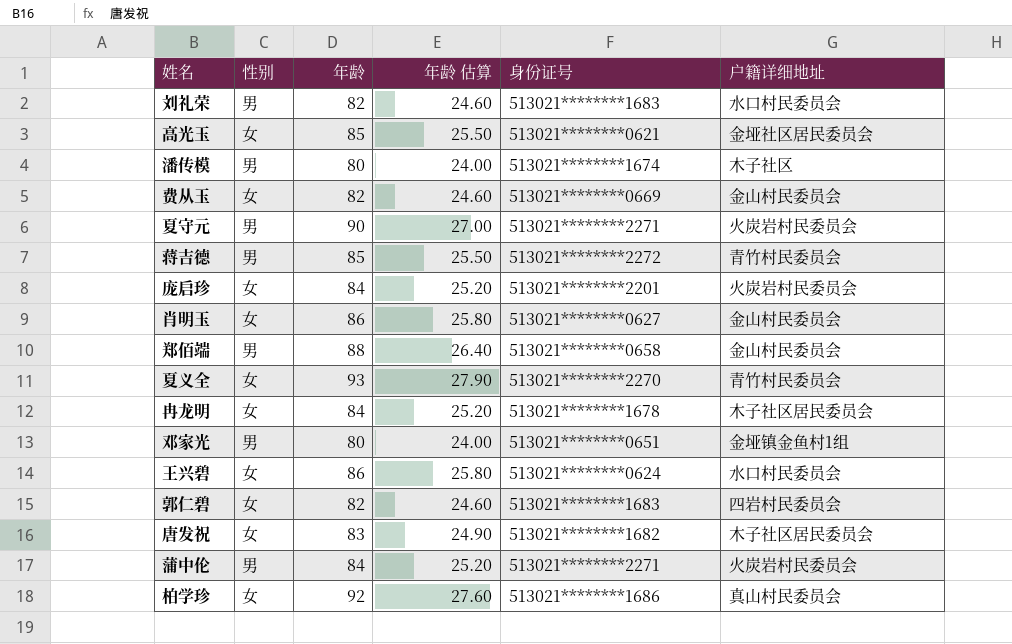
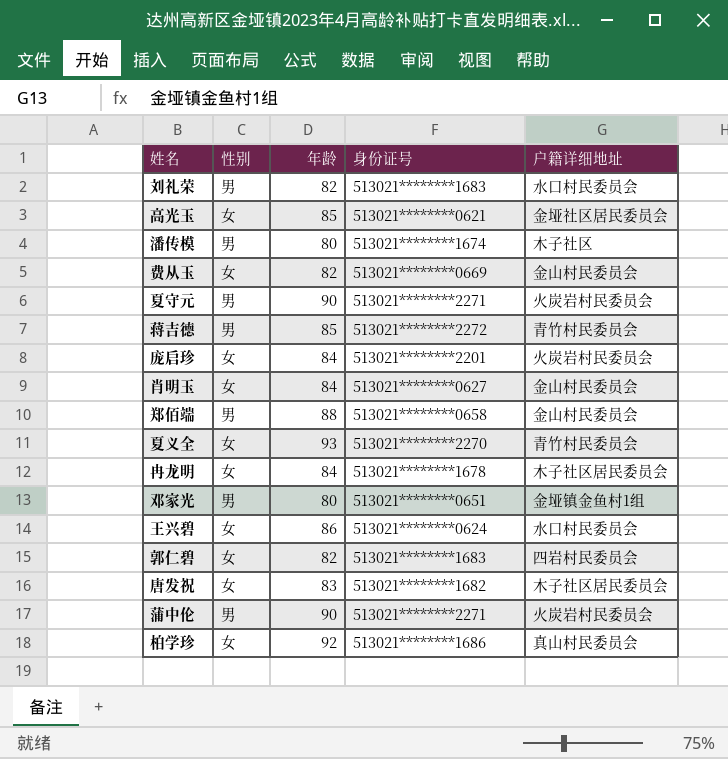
column 年龄 估算 | formula: [年龄] * 0.3 -> none
肖明玉 | 年龄: 86 -> 84
蒲中伦 | 年龄: 84 -> 90

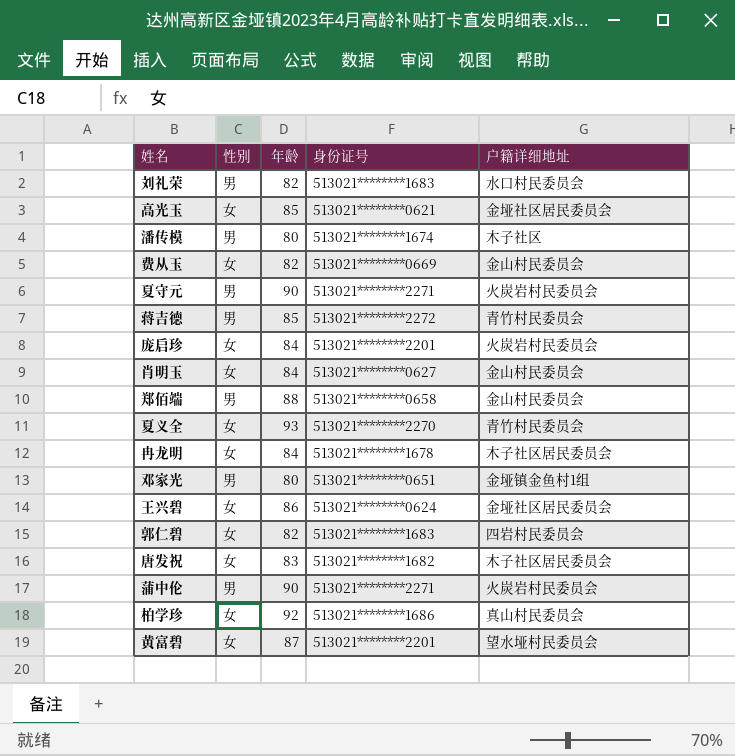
王兴碧 | 户籍详细地址: 水口村民委员会 -> 金垭社区居民委员会
row 黄富碧: none -> 女 | 87 | 513021********2201 | 望水垭村民委员会

